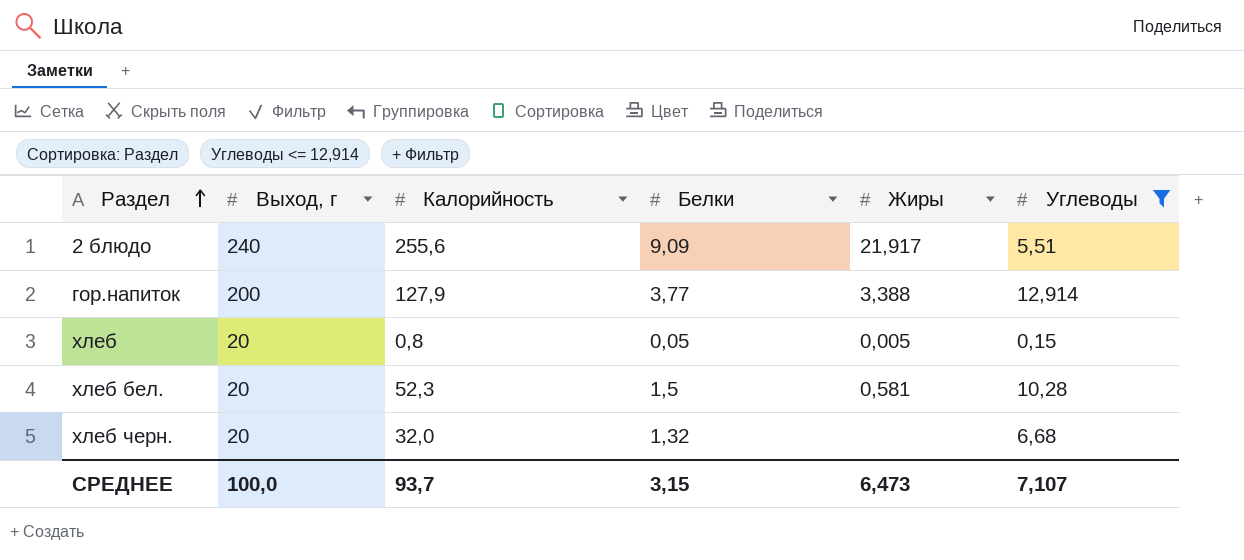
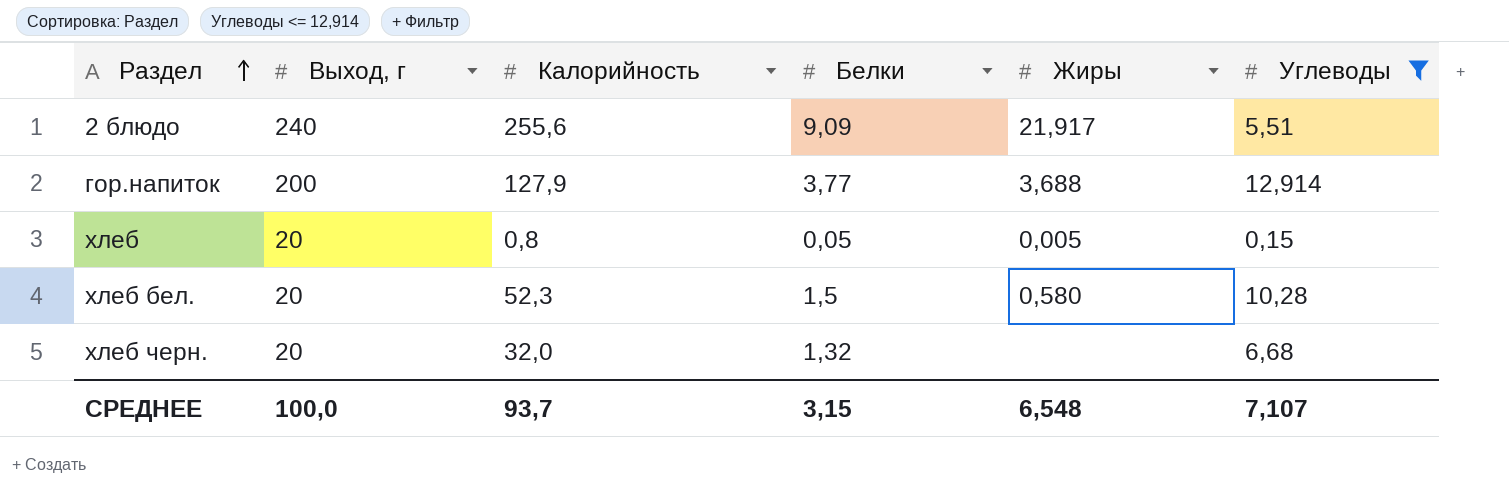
гор.напиток | Жиры: 3,388 -> 3,688
хлеб бел. | Жиры: 0,581 -> 0,580
СРЕДНЕЕ | Жиры: 6,473 -> 6,548

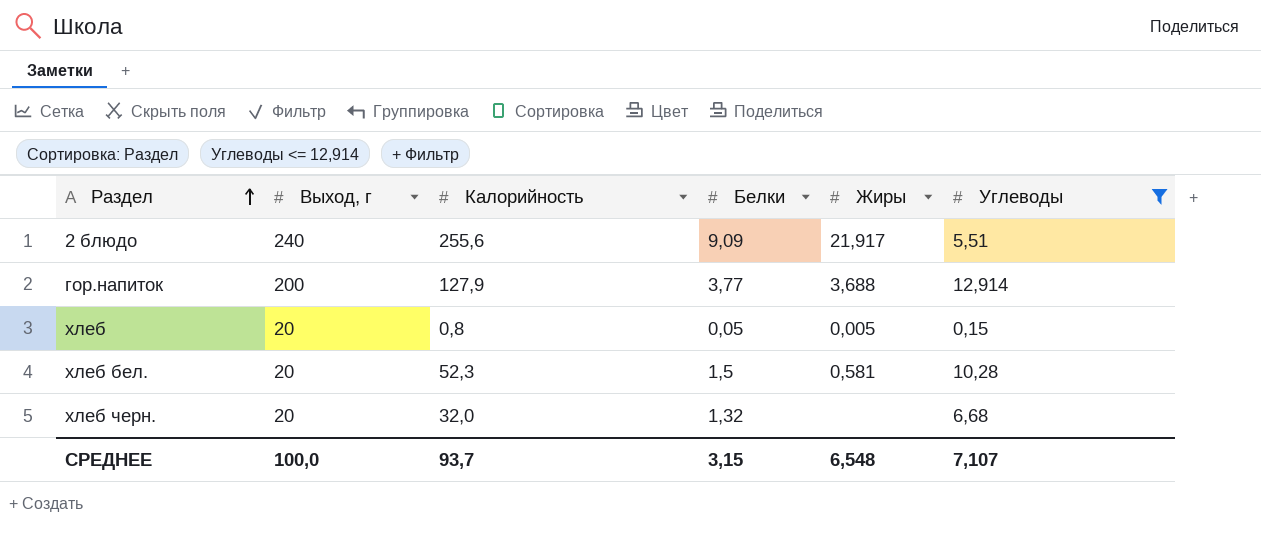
хлеб бел. | Жиры: 0,580 -> 0,581

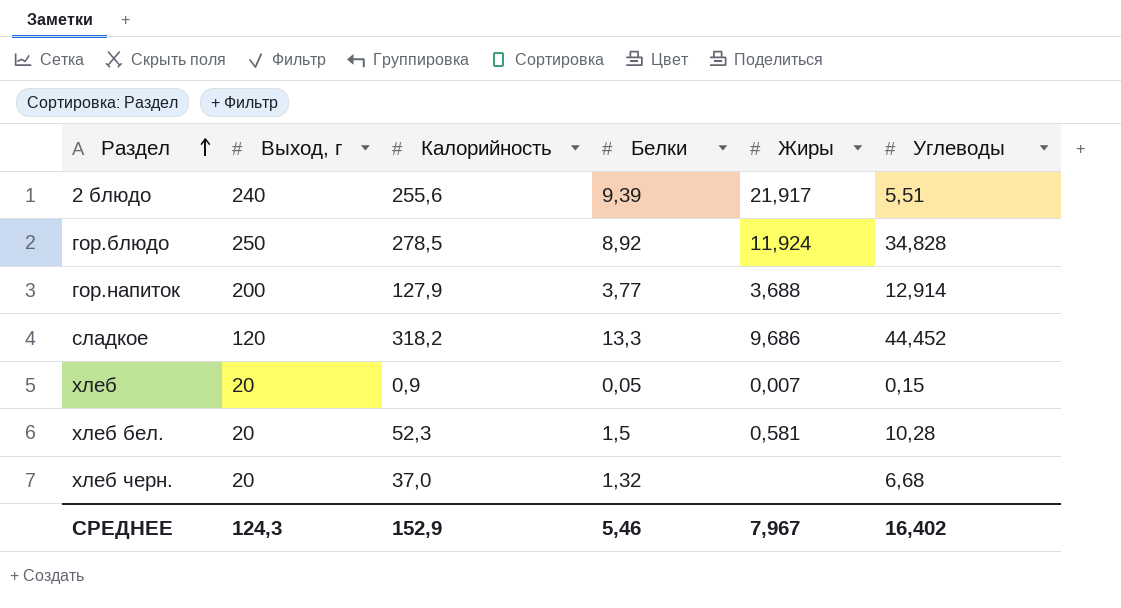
filter: Углеводы <= 12,914 -> none
2 блюдо | Белки: 9,09 -> 9,39
хлеб | Калорийность: 0,8 -> 0,9
хлеб | Жиры: 0,005 -> 0,007
хлеб черн. | Калорийность: 32,0 -> 37,0
СРЕДНЕЕ | Выход, г: 100,0 -> 124,3
СРЕДНЕЕ | Калорийность: 93,7 -> 152,9
СРЕДНЕЕ | Белки: 3,15 -> 5,46
СРЕДНЕЕ | Жиры: 6,548 -> 7,967
СРЕДНЕЕ | Углеводы: 7,107 -> 16,402

